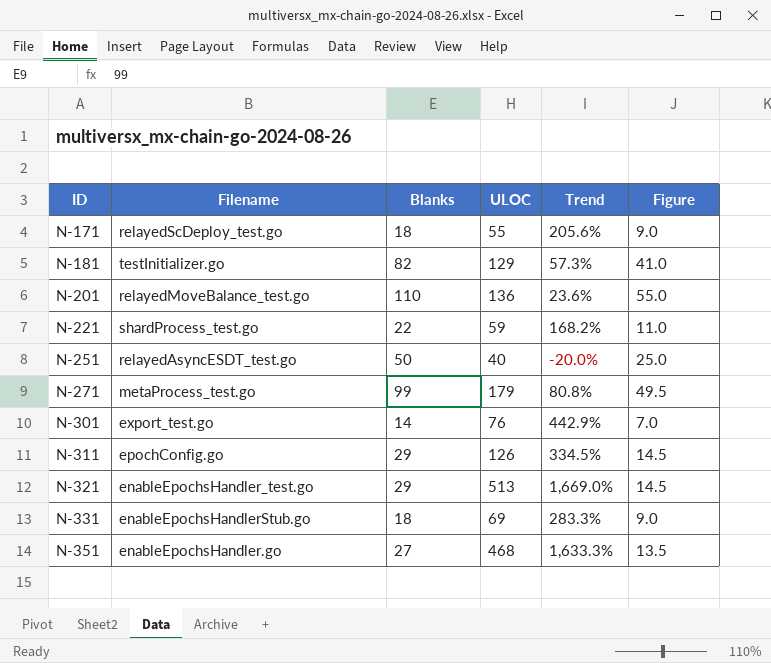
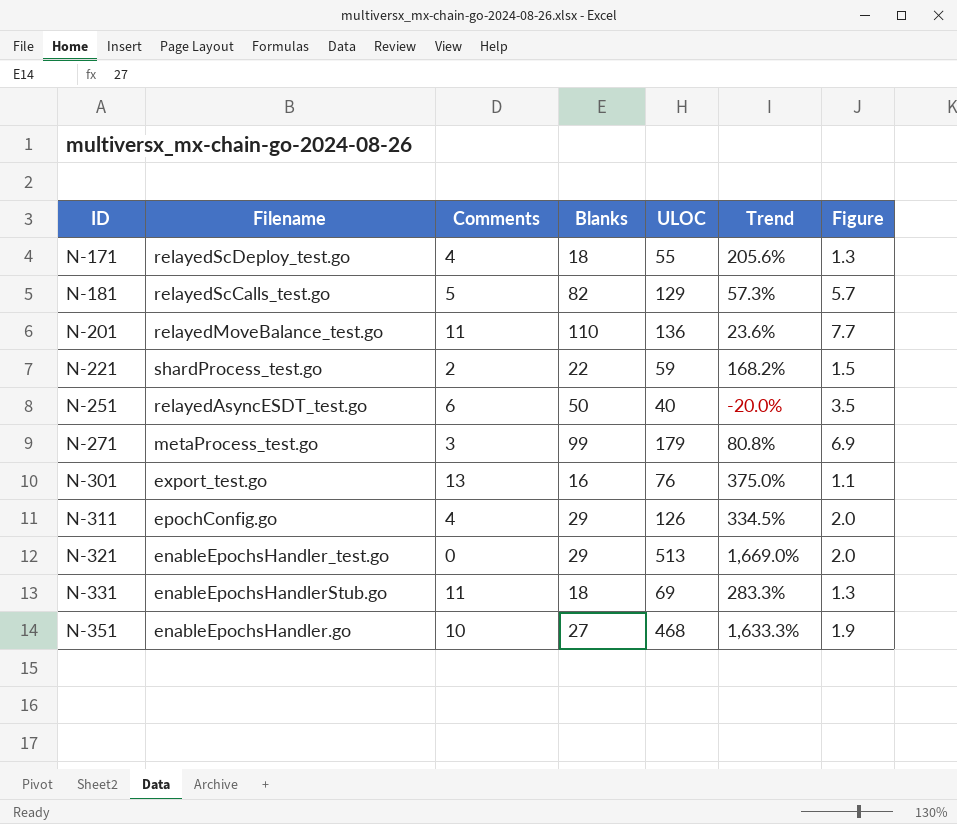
column Comments | position: none -> 3
column Figure | formula: [Blanks] * 0.5 -> [Blanks] * 0.07
N-181 | Filename: testInitializer.go -> relayedScCalls_test.go
N-301 | Blanks: 14 -> 16
N-301 | Trend: 442.9% -> 375.0%

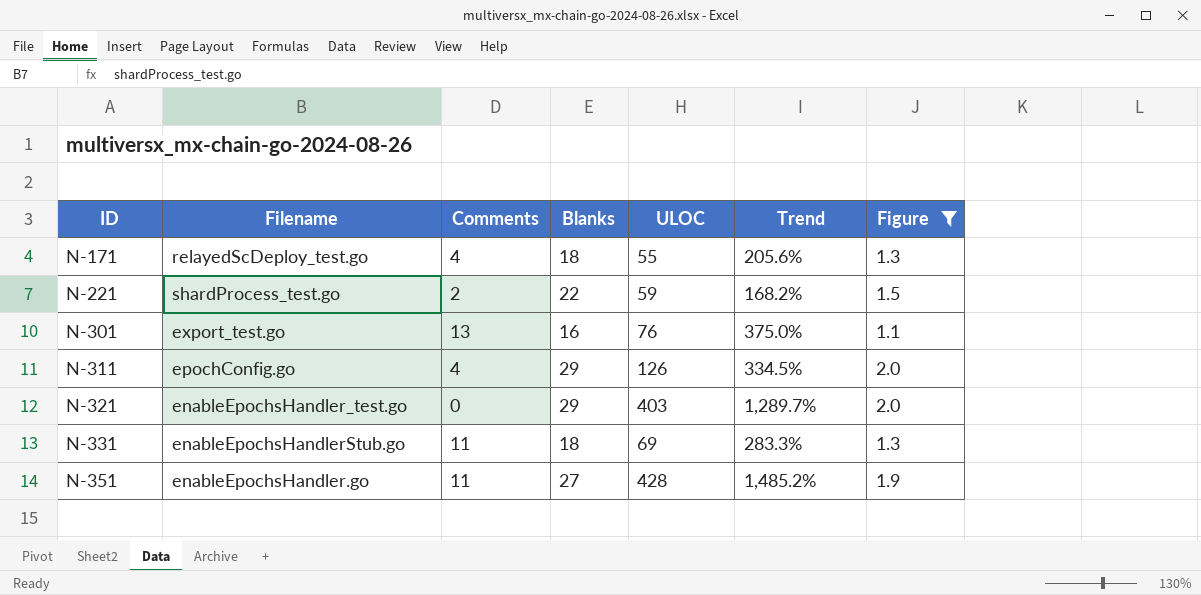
filter: none -> Figure <= 2.0
N-321 | ULOC: 513 -> 403
N-321 | Trend: 1,669.0% -> 1,289.7%
N-351 | Comments: 10 -> 11
N-351 | ULOC: 468 -> 428
N-351 | Trend: 1,633.3% -> 1,485.2%

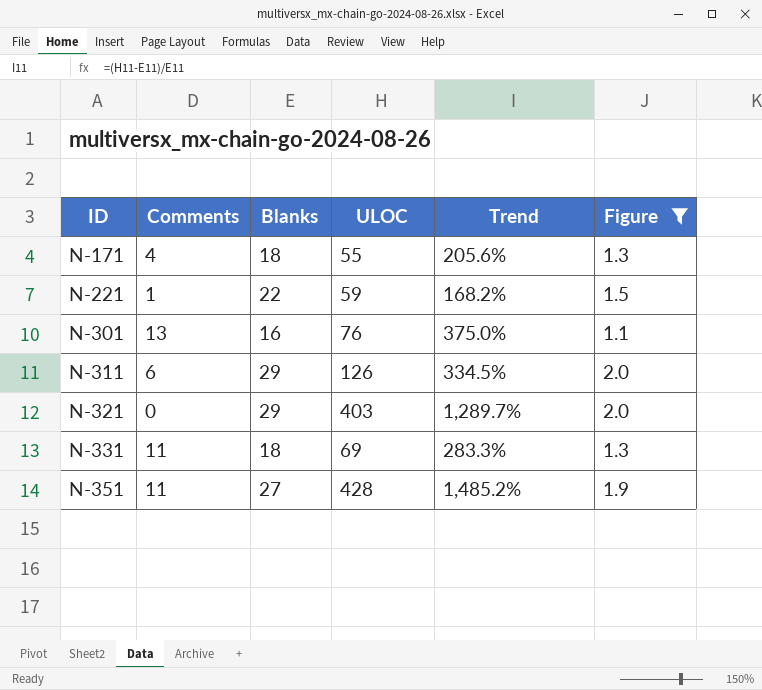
column Filename | position: 2 -> none
N-221 | Comments: 2 -> 1
N-311 | Comments: 4 -> 6

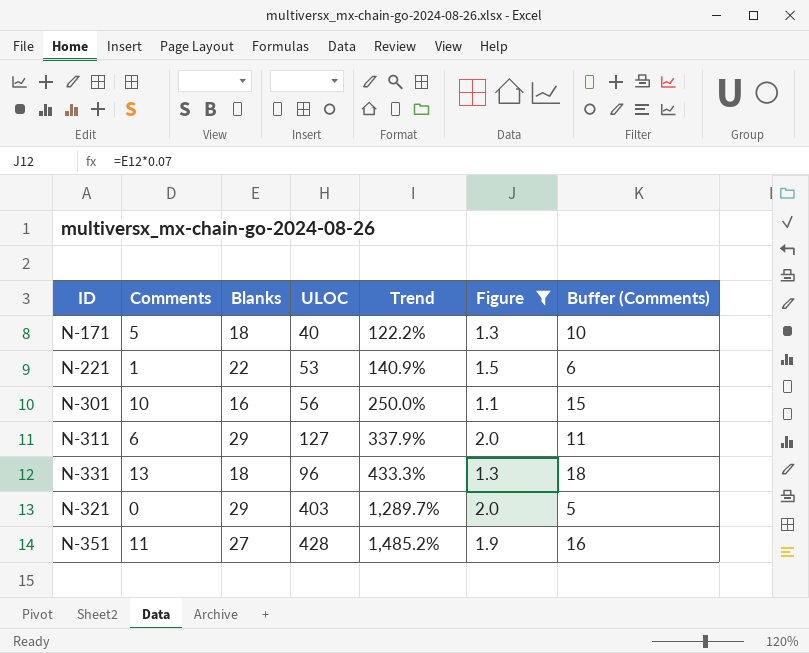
row order: ID ascending -> Trend ascending
column Buffer (Comments) | formula: none -> [Comments] + 5
N-171 | Comments: 4 -> 5
N-171 | ULOC: 55 -> 40
N-171 | Trend: 205.6% -> 122.2%
N-221 | ULOC: 59 -> 53
N-221 | Trend: 168.2% -> 140.9%
N-301 | Comments: 13 -> 10
N-301 | ULOC: 76 -> 56
N-301 | Trend: 375.0% -> 250.0%
N-311 | ULOC: 126 -> 127
N-311 | Trend: 334.5% -> 337.9%
N-331 | Comments: 11 -> 13
N-331 | ULOC: 69 -> 96
N-331 | Trend: 283.3% -> 433.3%

